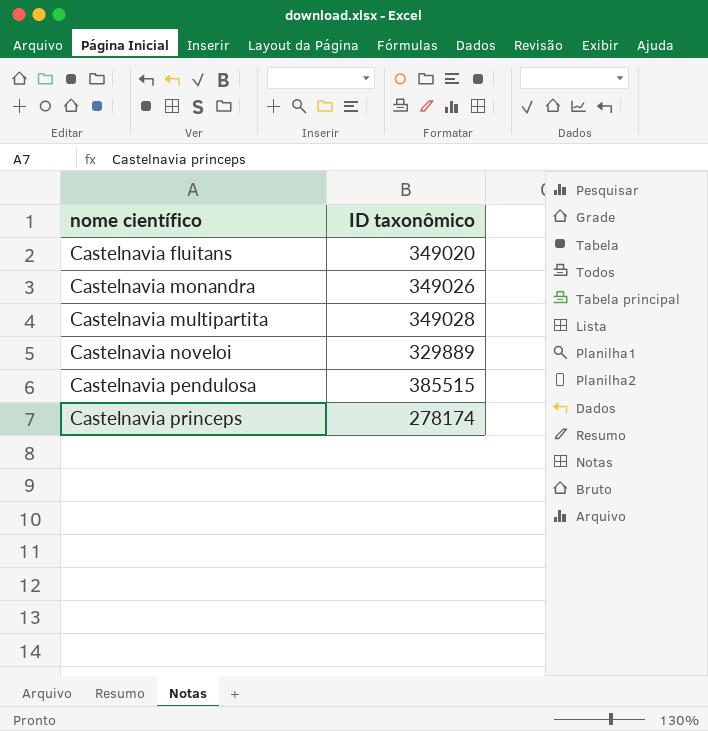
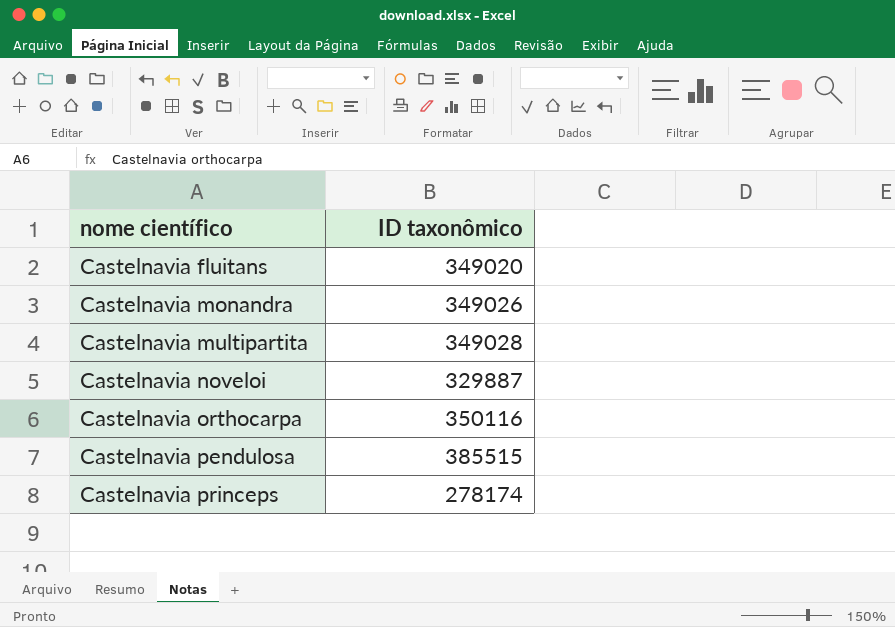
Castelnavia noveloi | ID taxonômico: 329889 -> 329887
row Castelnavia orthocarpa: none -> 350116

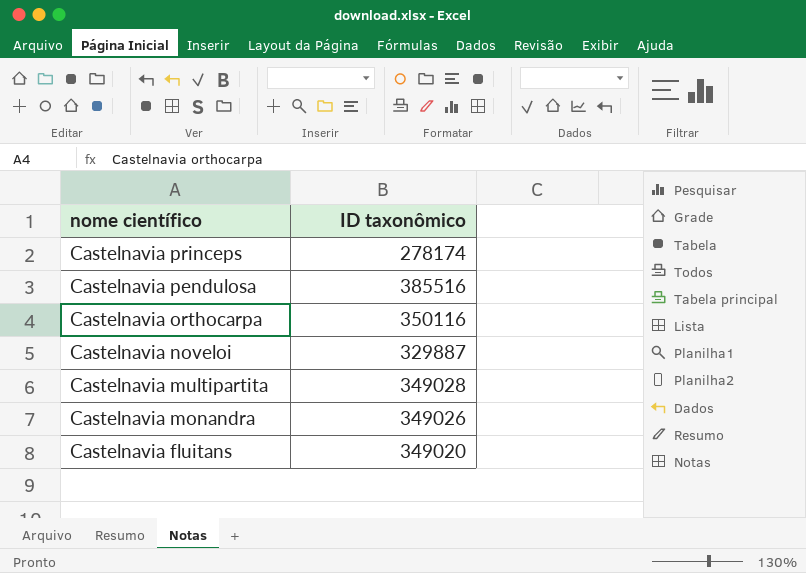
row order: nome científico ascending -> nome científico descending
Castelnavia pendulosa | ID taxonômico: 385515 -> 385516

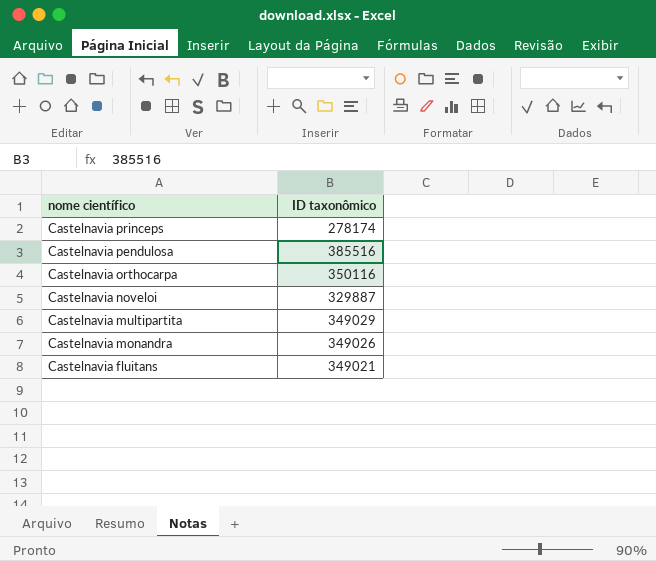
Castelnavia multipartita | ID taxonômico: 349028 -> 349029
Castelnavia fluitans | ID taxonômico: 349020 -> 349021

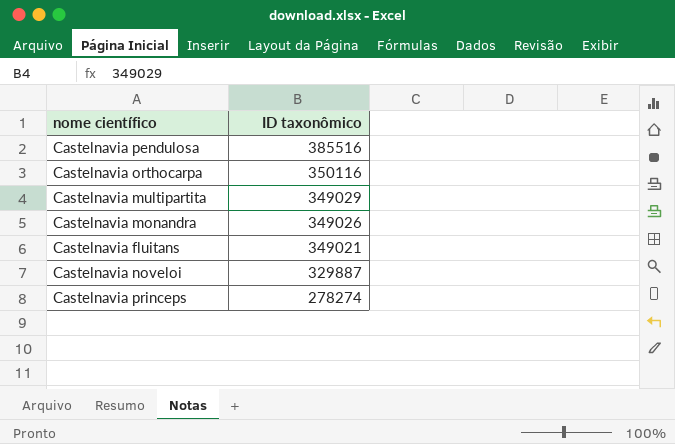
row order: nome científico descending -> ID taxonômico descending
Castelnavia princeps | ID taxonômico: 278174 -> 278274

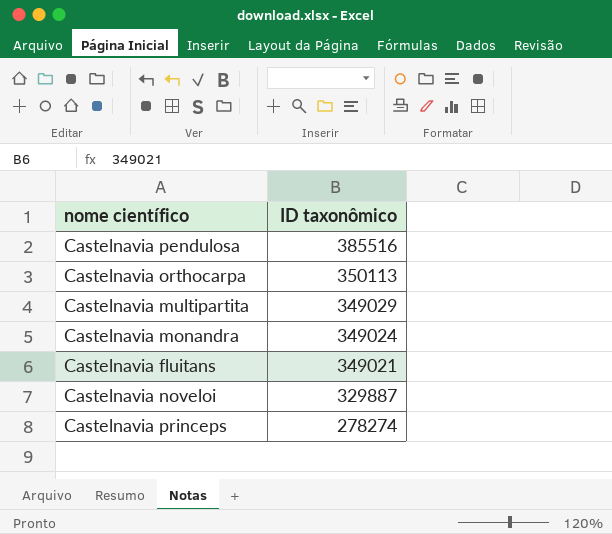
Castelnavia orthocarpa | ID taxonômico: 350116 -> 350113
Castelnavia monandra | ID taxonômico: 349026 -> 349024

